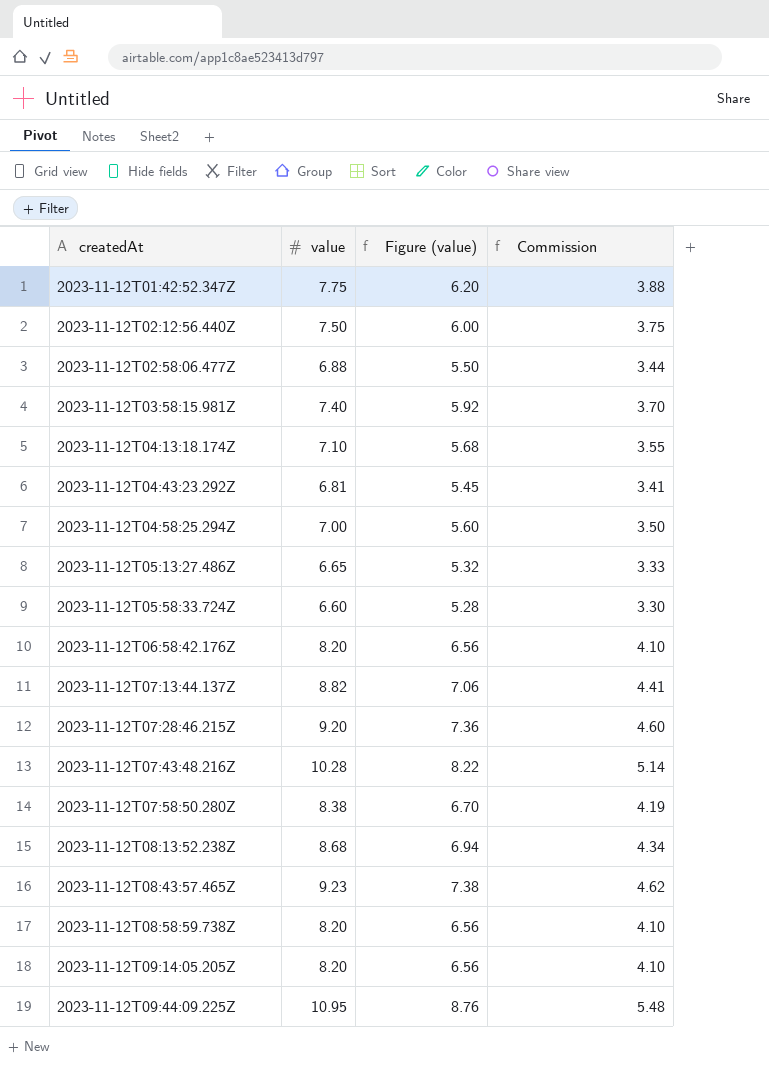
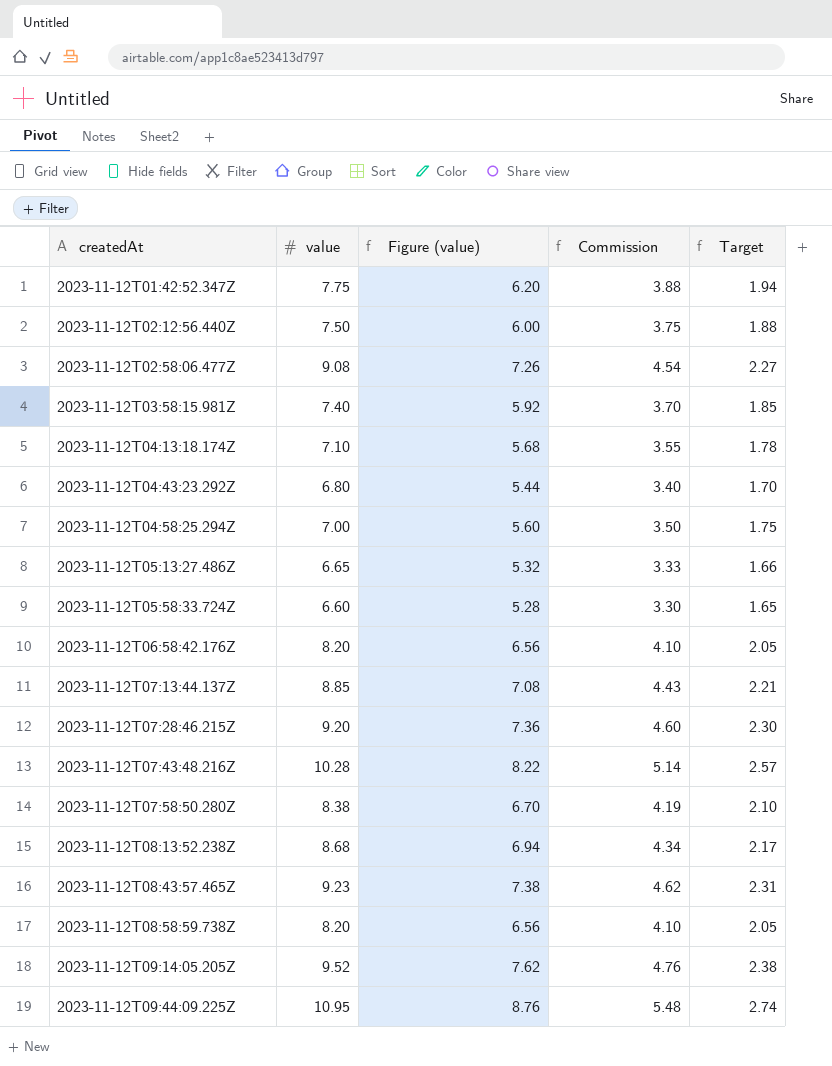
column Target | formula: none -> [value] * 0.25
2023-11-12T02:58:06.477Z | value: 6.88 -> 9.08
2023-11-12T02:58:06.477Z | Figure (value): 5.50 -> 7.26
2023-11-12T02:58:06.477Z | Commission: 3.44 -> 4.54
2023-11-12T04:43:23.292Z | value: 6.81 -> 6.80
2023-11-12T04:43:23.292Z | Figure (value): 5.45 -> 5.44
2023-11-12T04:43:23.292Z | Commission: 3.41 -> 3.40
2023-11-12T07:13:44.137Z | value: 8.82 -> 8.85
2023-11-12T07:13:44.137Z | Figure (value): 7.06 -> 7.08
2023-11-12T07:13:44.137Z | Commission: 4.41 -> 4.43
2023-11-12T09:14:05.205Z | value: 8.20 -> 9.52
2023-11-12T09:14:05.205Z | Figure (value): 6.56 -> 7.62
2023-11-12T09:14:05.205Z | Commission: 4.10 -> 4.76

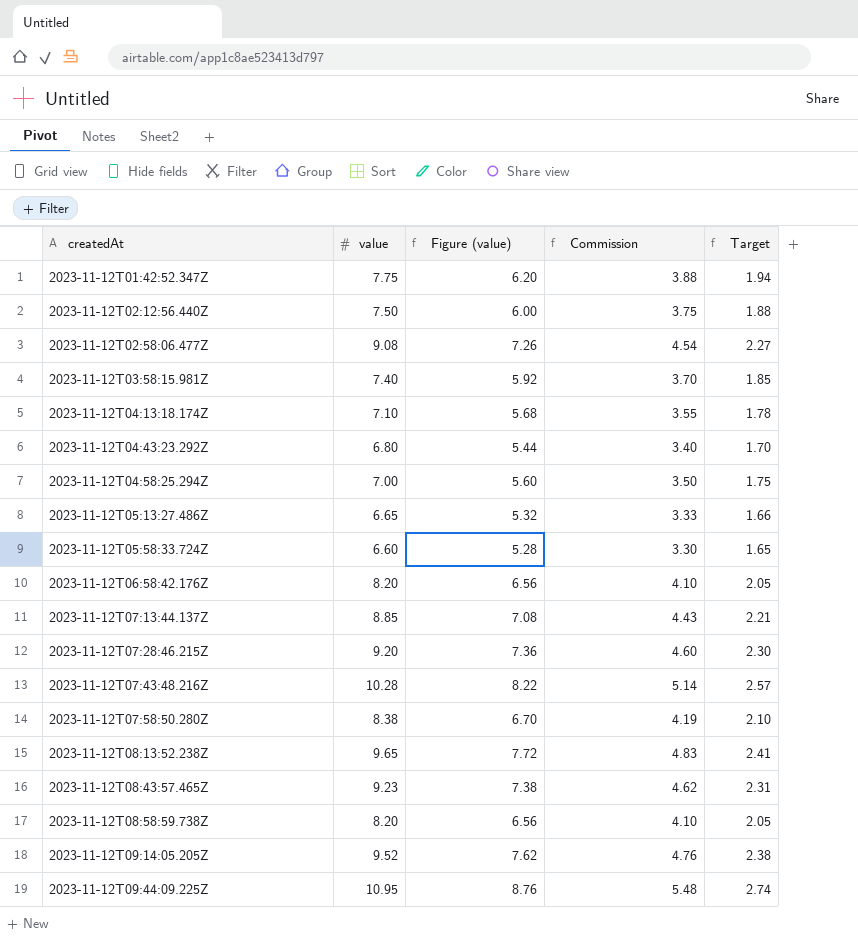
2023-11-12T08:13:52.238Z | value: 8.68 -> 9.65
2023-11-12T08:13:52.238Z | Figure (value): 6.94 -> 7.72
2023-11-12T08:13:52.238Z | Commission: 4.34 -> 4.83
2023-11-12T08:13:52.238Z | Target: 2.17 -> 2.41

